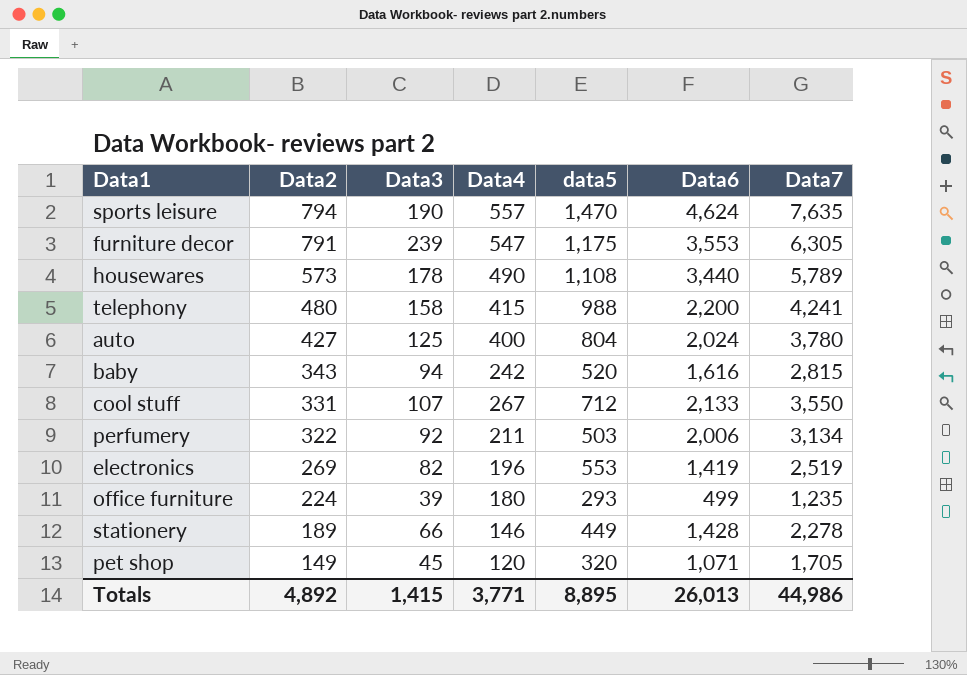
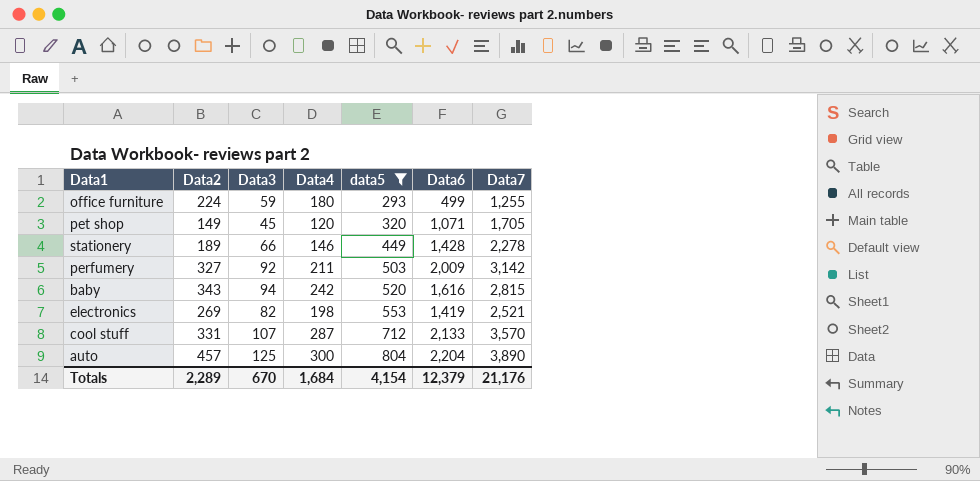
filter: none -> data5 <= 804
row order: Data2 descending -> data5 ascending
office furniture | Data3: 39 -> 59
office furniture | Data7: 1,235 -> 1,255
perfumery | Data2: 322 -> 327
perfumery | Data6: 2,006 -> 2,009
perfumery | Data7: 3,134 -> 3,142
electronics | Data4: 196 -> 198
electronics | Data7: 2,519 -> 2,521
cool stuff | Data4: 267 -> 287
cool stuff | Data7: 3,550 -> 3,570
auto | Data2: 427 -> 457
auto | Data4: 400 -> 300
auto | Data6: 2,024 -> 2,204
auto | Data7: 3,780 -> 3,890
Totals | Data2: 4,892 -> 2,289
Totals | Data3: 1,415 -> 670
Totals | Data4: 3,771 -> 1,684
Totals | data5: 8,895 -> 4,154
Totals | Data6: 26,013 -> 12,379
Totals | Data7: 44,986 -> 21,176

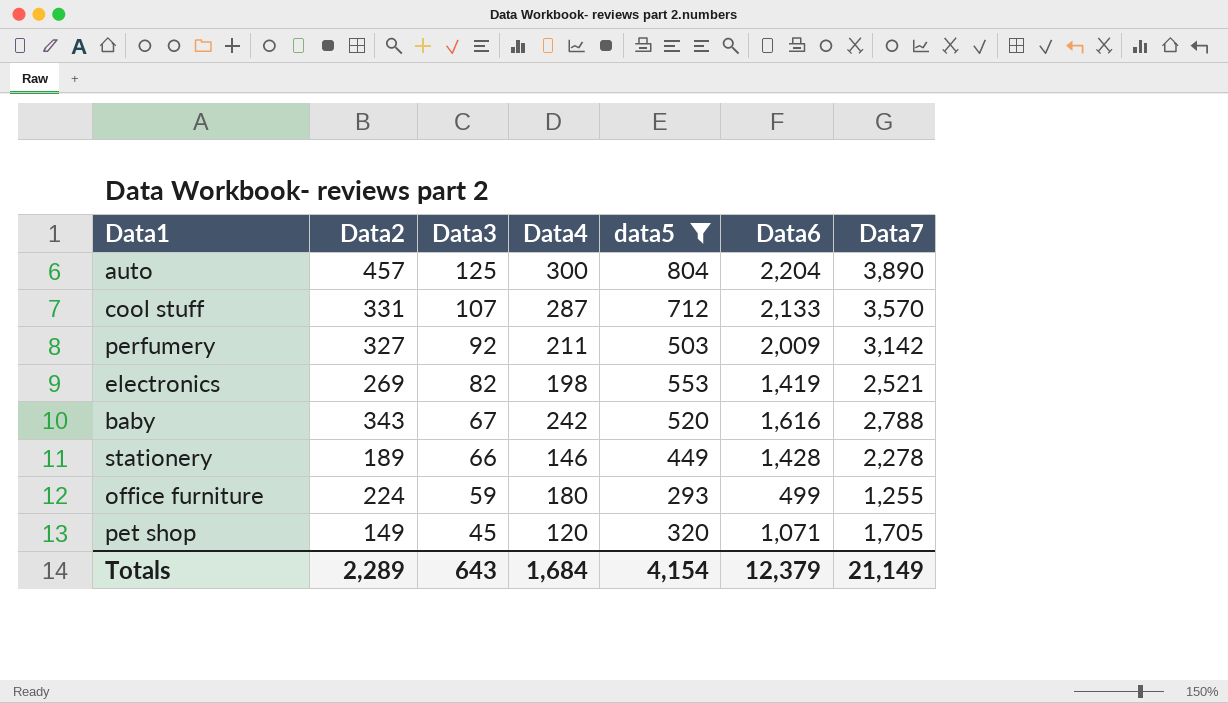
row order: data5 ascending -> Data3 descending
baby | Data3: 94 -> 67
baby | Data7: 2,815 -> 2,788
Totals | Data3: 670 -> 643
Totals | Data7: 21,176 -> 21,149

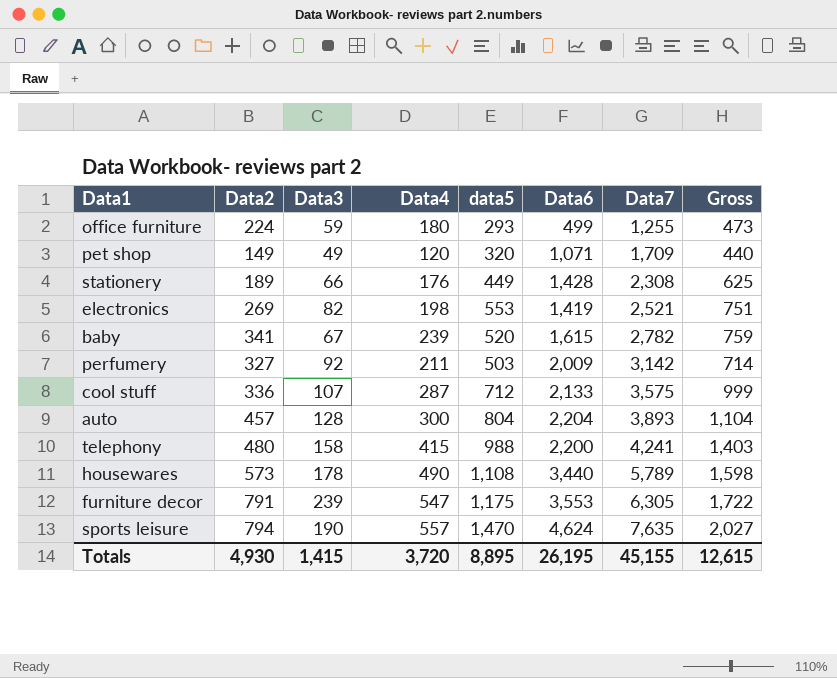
filter: data5 <= 804 -> none
row order: Data3 descending -> Data7 ascending
column Gross | formula: none -> [Data4] + [data5]
pet shop | Data3: 45 -> 49
pet shop | Data7: 1,705 -> 1,709
stationery | Data4: 146 -> 176
stationery | Data7: 2,278 -> 2,308
baby | Data2: 343 -> 341
baby | Data4: 242 -> 239
baby | Data6: 1,616 -> 1,615
baby | Data7: 2,788 -> 2,782
cool stuff | Data2: 331 -> 336
cool stuff | Data7: 3,570 -> 3,575
auto | Data3: 125 -> 128
auto | Data7: 3,890 -> 3,893
Totals | Data2: 2,289 -> 4,930
Totals | Data3: 643 -> 1,415
Totals | Data4: 1,684 -> 3,720
Totals | data5: 4,154 -> 8,895
Totals | Data6: 12,379 -> 26,195
Totals | Data7: 21,149 -> 45,155

